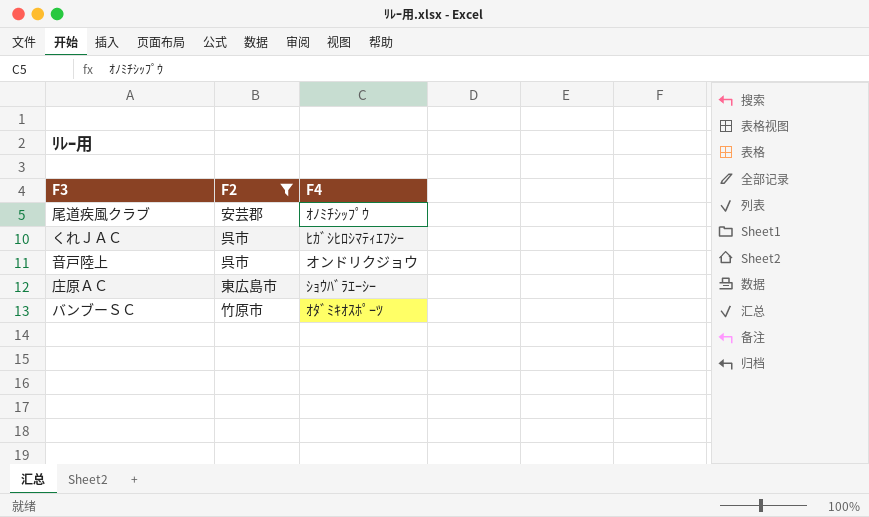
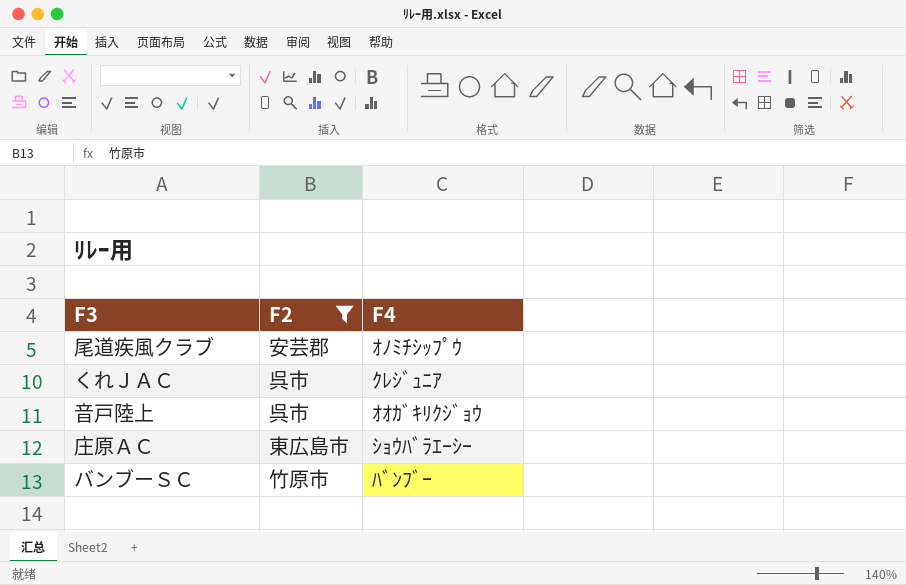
くれＪＡＣ | F4: ﾋｶﾞｼﾋﾛｼﾏﾃｨｴﾌｼｰ -> ｸﾚｼﾞｭﾆｱ
音戸陸上 | F4: オンドリクジョウ -> ｵｵｶﾞｷﾘｸｼﾞｮｳ
バンブーＳＣ | F4: ｵﾀﾞﾐｷｵｽﾎﾟｰﾂ -> ﾊﾞﾝﾌﾞｰ

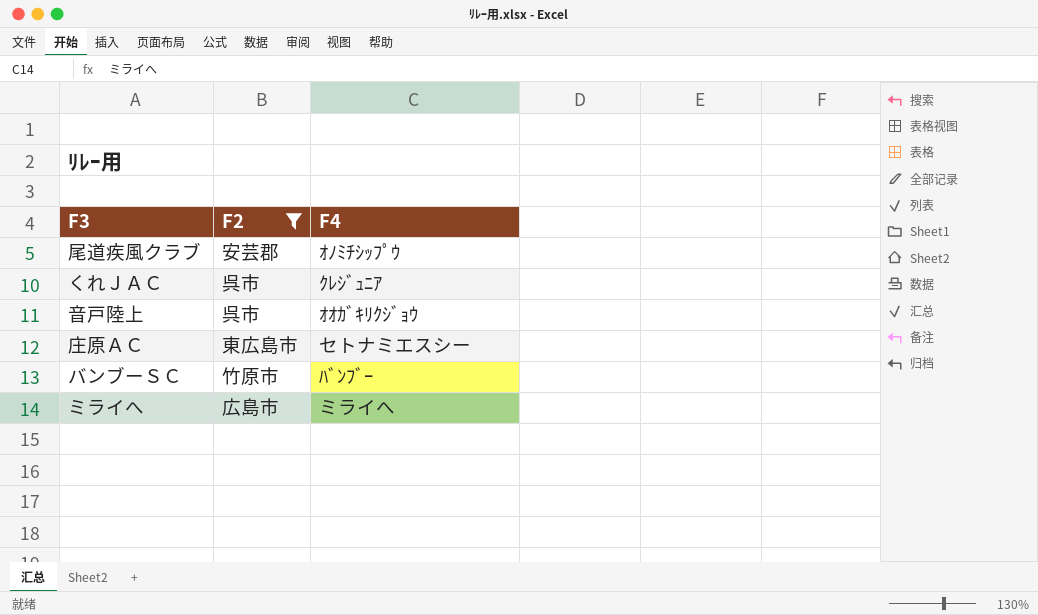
庄原ＡＣ | F4: ｼｮｳﾊﾞﾗｴｰｼｰ -> セトナミエスシー
row ミライへ: none -> 広島市 | ミライへ

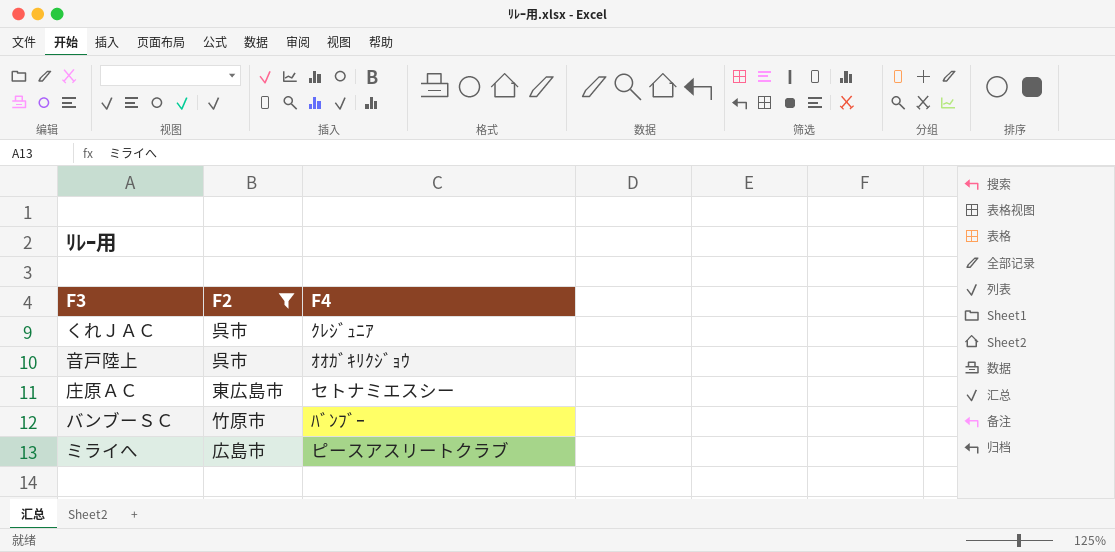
row 尾道疾風クラブ: 安芸郡 | ｵﾉﾐﾁｼｯﾌﾟｳ -> none
ミライへ | F4: ミライへ -> ピースアスリートクラブ

